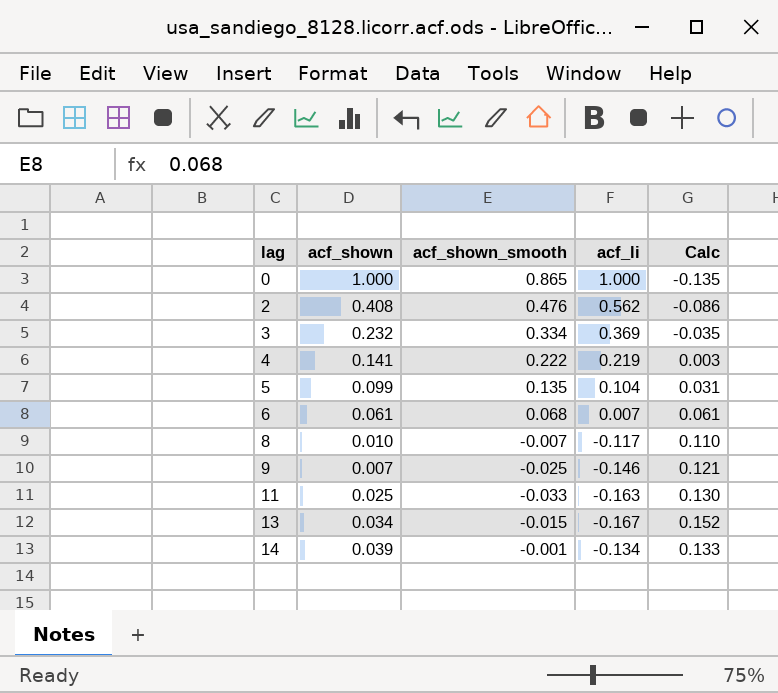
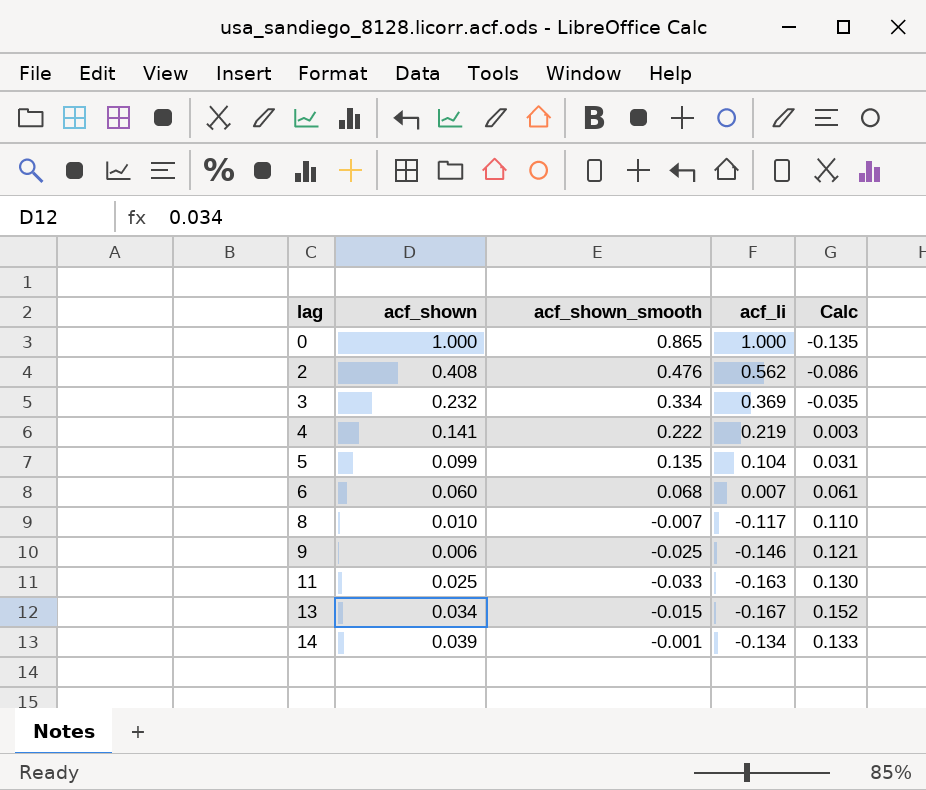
6 | acf_shown: 0.061 -> 0.060
9 | acf_shown: 0.007 -> 0.006

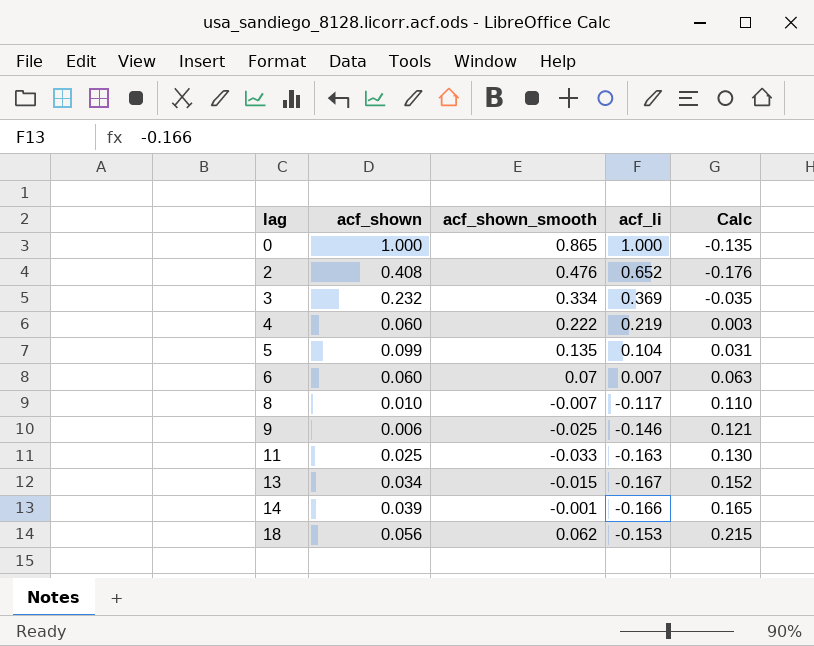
2 | acf_li: 0.562 -> 0.652
2 | Calc: -0.086 -> -0.176
4 | acf_shown: 0.141 -> 0.060
6 | acf_shown_smooth: 0.068 -> 0.07
6 | Calc: 0.061 -> 0.063
14 | acf_li: -0.134 -> -0.166
14 | Calc: 0.133 -> 0.165
row 18: none -> 0.056 | 0.062 | -0.153 | 0.215

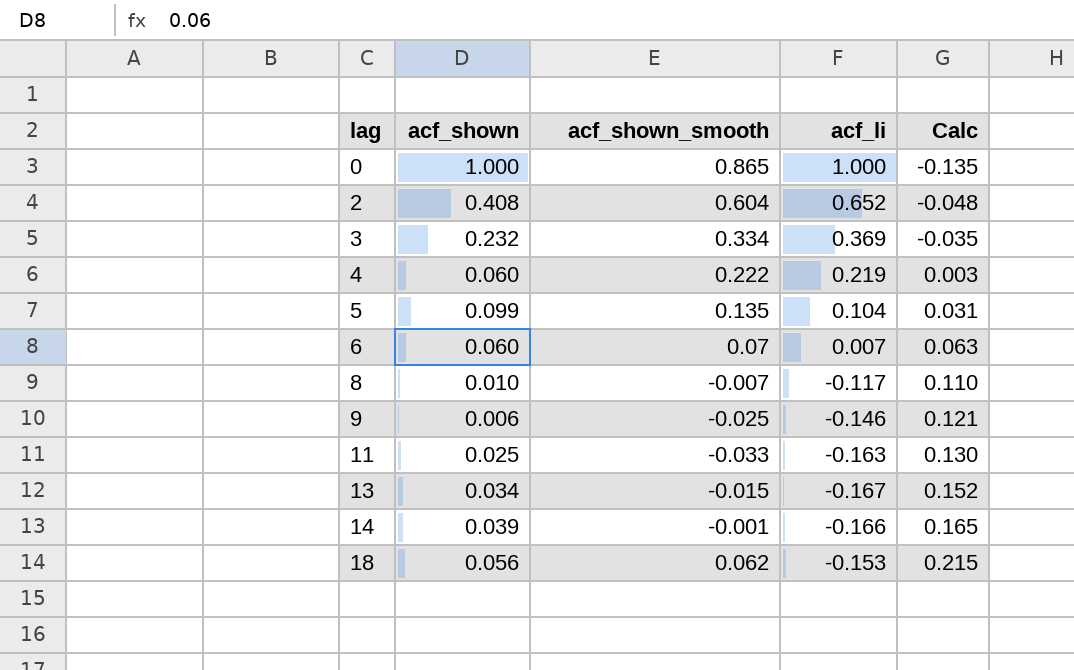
2 | acf_shown_smooth: 0.476 -> 0.604
2 | Calc: -0.176 -> -0.048

